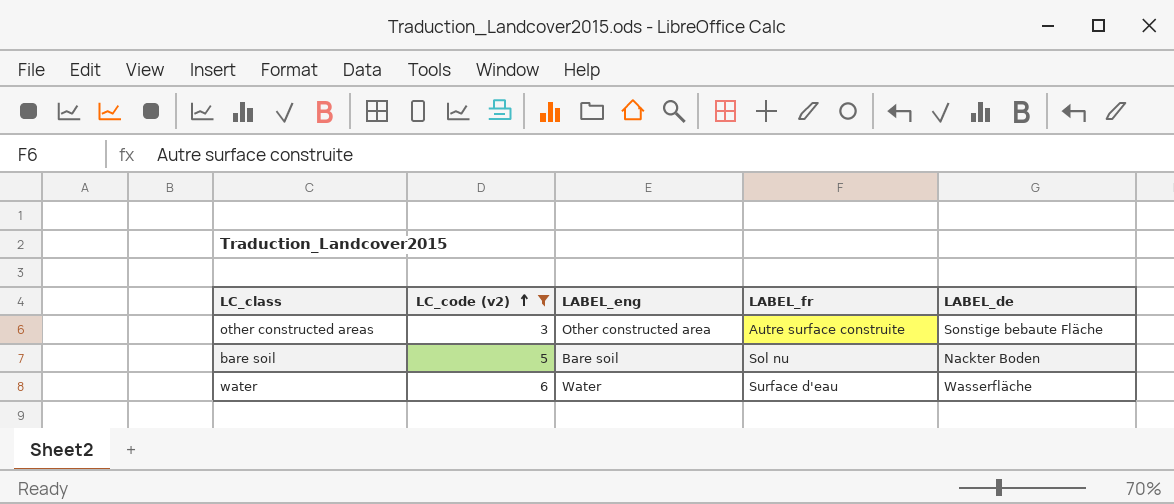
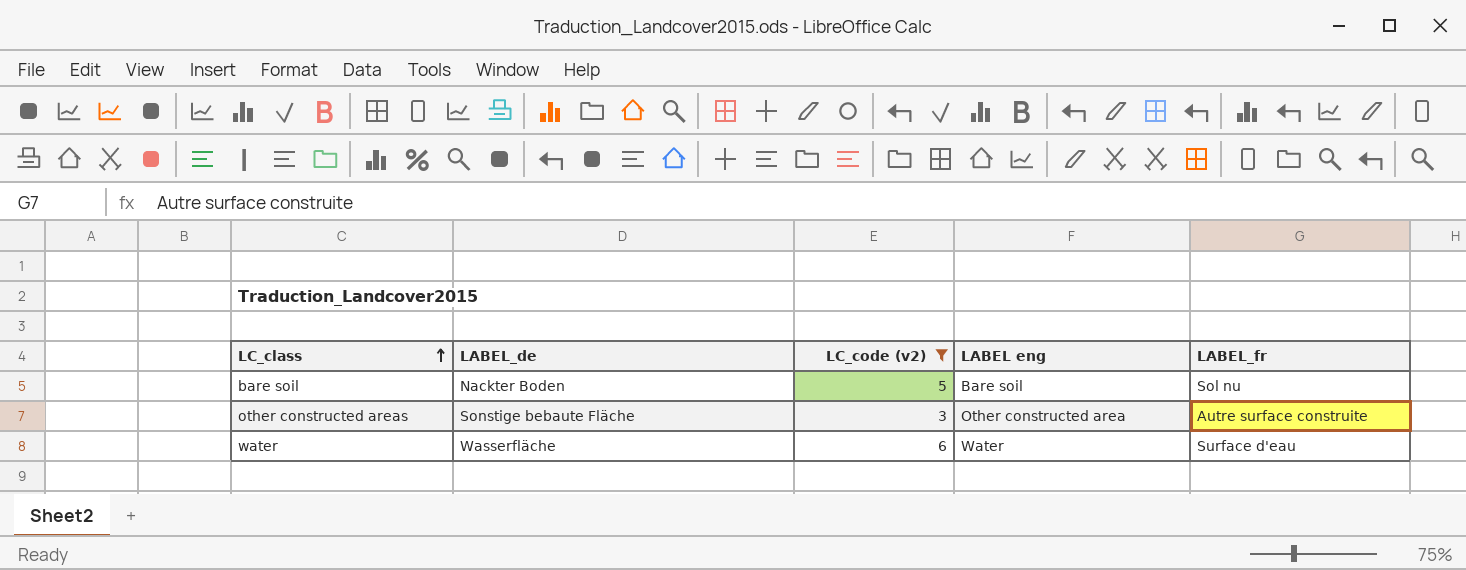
row order: LC_code (v2) ascending -> LC_class ascending
column LABEL_de | position: 5 -> 2
column name: LABEL_eng -> LABEL eng

